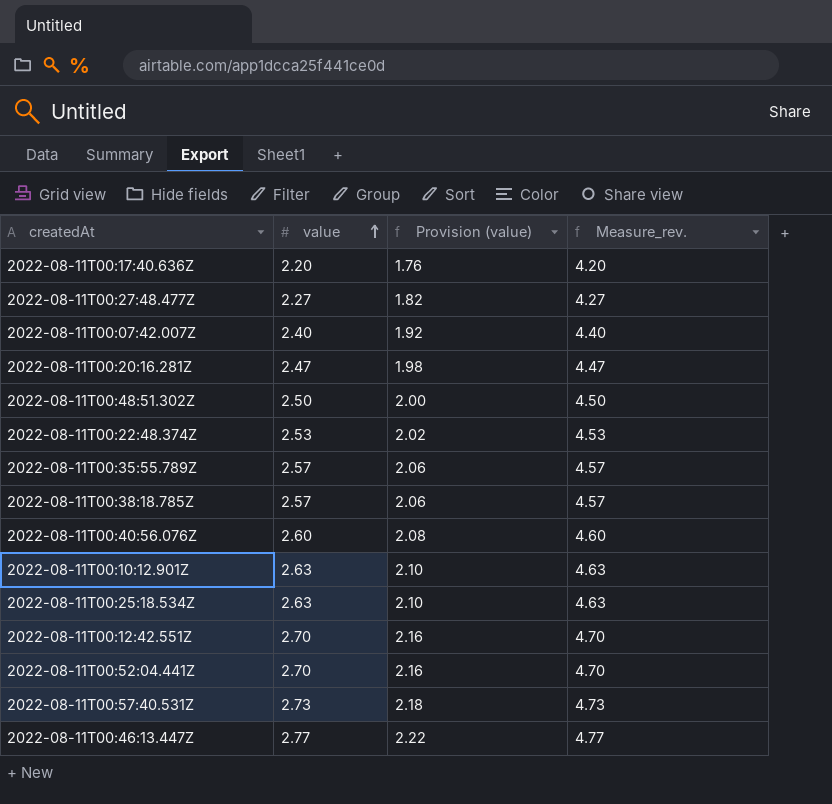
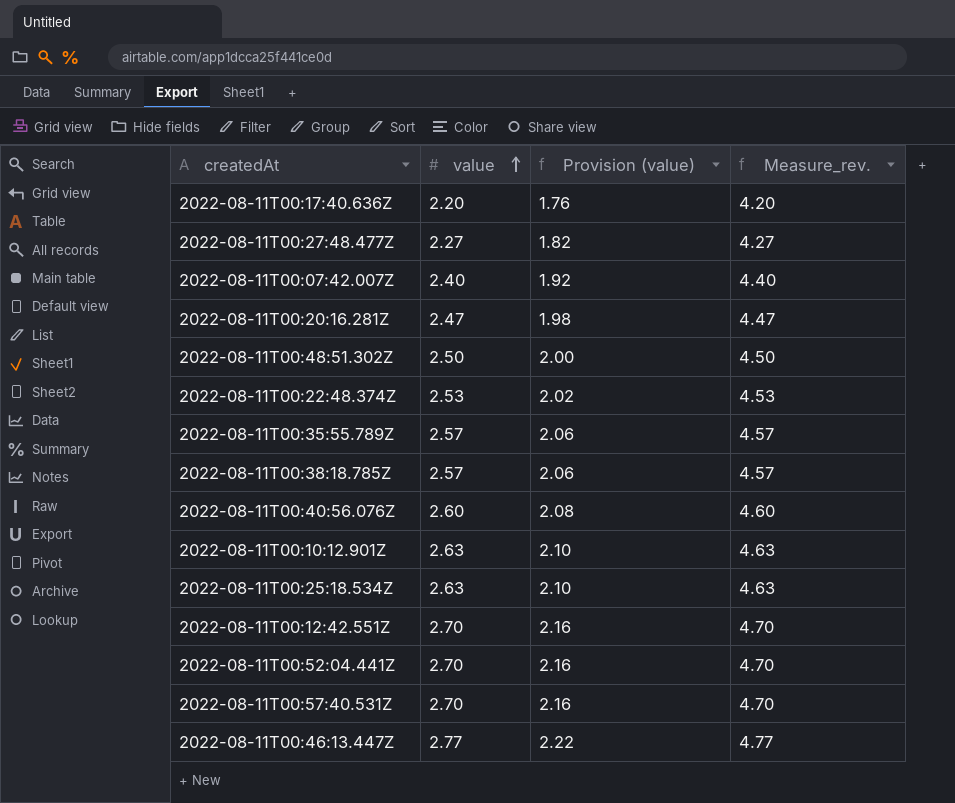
2022-08-11T00:57:40.531Z | value: 2.73 -> 2.70
2022-08-11T00:57:40.531Z | Provision (value): 2.18 -> 2.16
2022-08-11T00:57:40.531Z | Measure_rev.: 4.73 -> 4.70

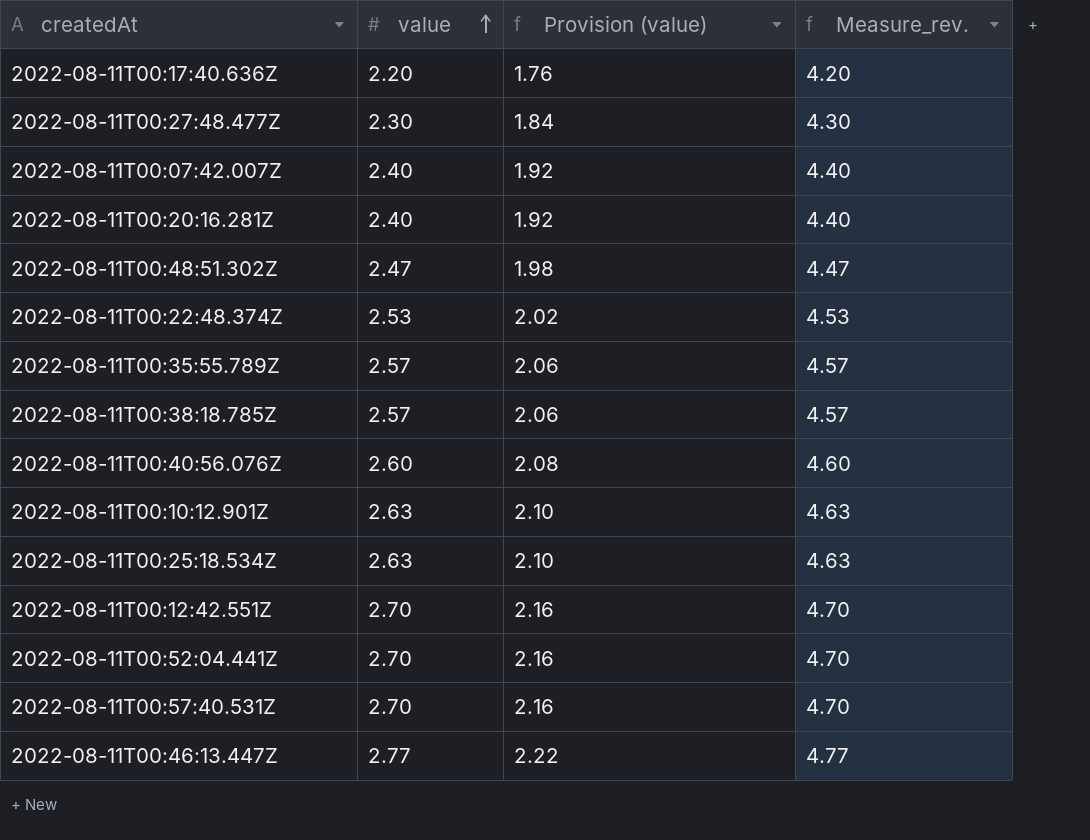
2022-08-11T00:27:48.477Z | value: 2.27 -> 2.30
2022-08-11T00:27:48.477Z | Provision (value): 1.82 -> 1.84
2022-08-11T00:27:48.477Z | Measure_rev.: 4.27 -> 4.30
2022-08-11T00:20:16.281Z | value: 2.47 -> 2.40
2022-08-11T00:20:16.281Z | Provision (value): 1.98 -> 1.92
2022-08-11T00:20:16.281Z | Measure_rev.: 4.47 -> 4.40
2022-08-11T00:48:51.302Z | value: 2.50 -> 2.47
2022-08-11T00:48:51.302Z | Provision (value): 2.00 -> 1.98
2022-08-11T00:48:51.302Z | Measure_rev.: 4.50 -> 4.47

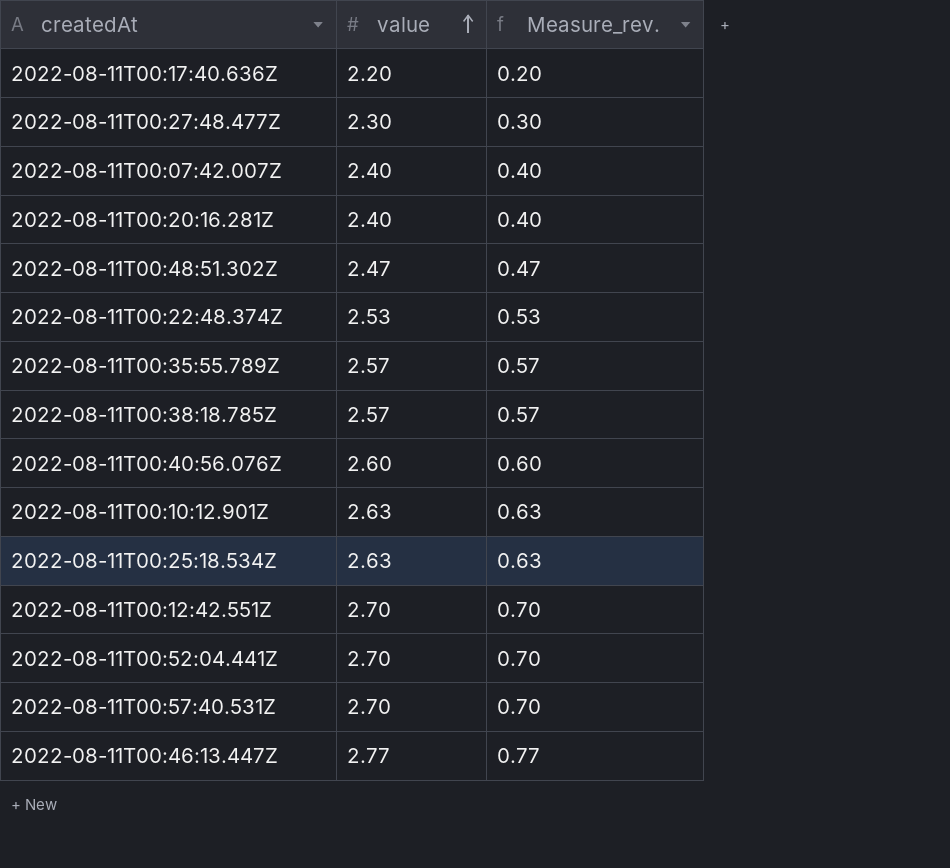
column Provision (value) | formula: [value] * 0.8 -> none
column Measure_rev. | formula: [value] + 2 -> [value] - 2

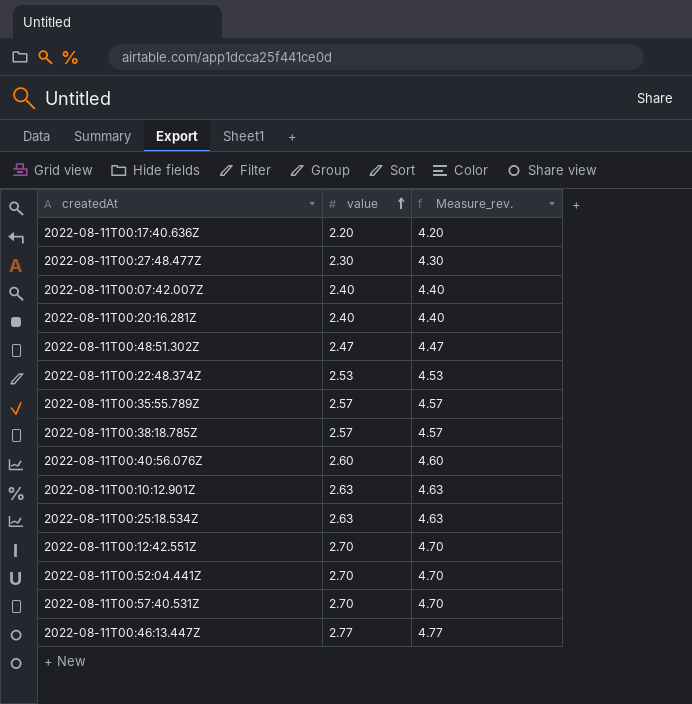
column Measure_rev. | formula: [value] - 2 -> [value] + 2

